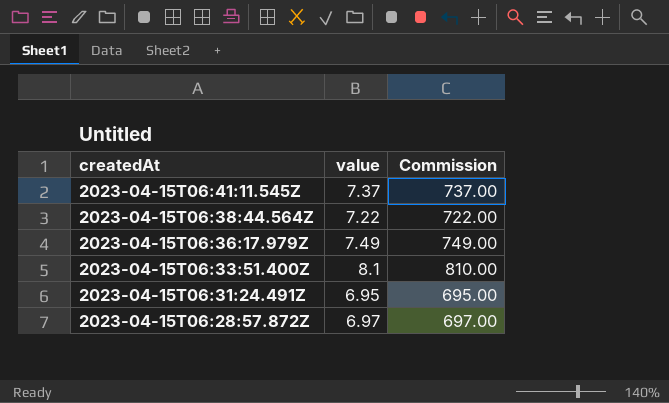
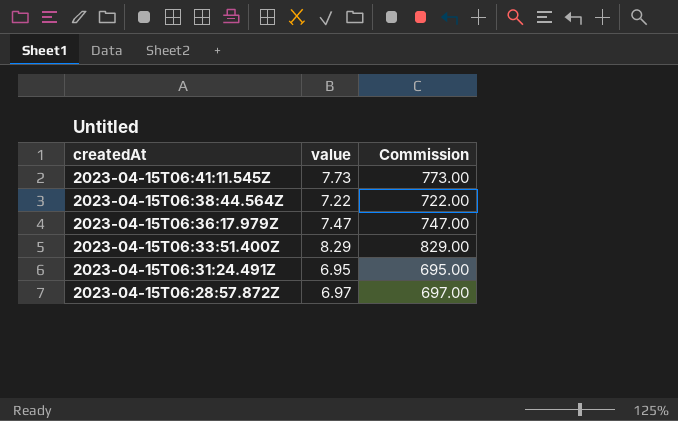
2023-04-15T06:41:11.545Z | value: 7.37 -> 7.73
2023-04-15T06:41:11.545Z | Commission: 737.00 -> 773.00
2023-04-15T06:36:17.979Z | value: 7.49 -> 7.47
2023-04-15T06:36:17.979Z | Commission: 749.00 -> 747.00
2023-04-15T06:33:51.400Z | value: 8.1 -> 8.29
2023-04-15T06:33:51.400Z | Commission: 810.00 -> 829.00

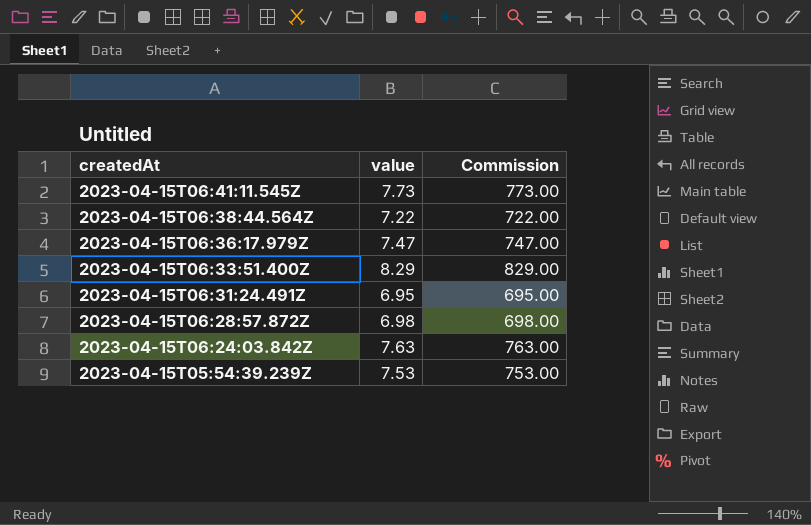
2023-04-15T06:28:57.872Z | value: 6.97 -> 6.98
2023-04-15T06:28:57.872Z | Commission: 697.00 -> 698.00
row 2023-04-15T06:24:03.842Z: none -> 7.63 | 763.00
row 2023-04-15T05:54:39.239Z: none -> 7.53 | 753.00

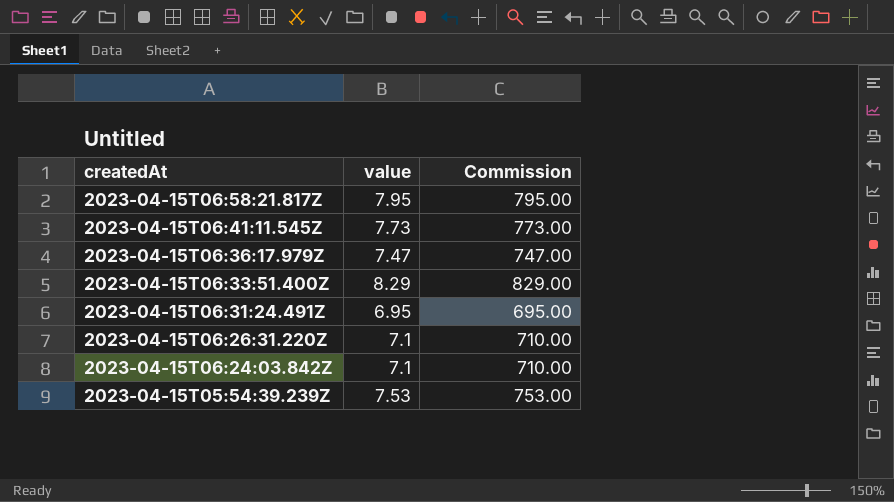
row 2023-04-15T06:38:44.564Z: 7.22 | 722.00 -> none
row 2023-04-15T06:28:57.872Z: 6.98 | 698.00 -> none
row 2023-04-15T06:58:21.817Z: none -> 7.95 | 795.00
row 2023-04-15T06:26:31.220Z: none -> 7.1 | 710.00
2023-04-15T06:24:03.842Z | value: 7.63 -> 7.1
2023-04-15T06:24:03.842Z | Commission: 763.00 -> 710.00

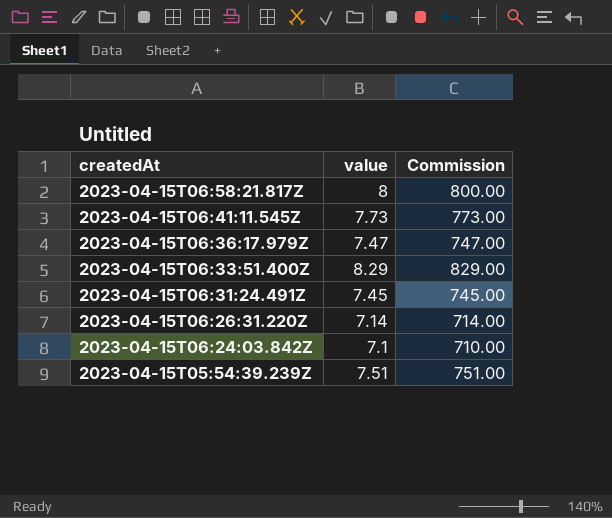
2023-04-15T06:58:21.817Z | value: 7.95 -> 8
2023-04-15T06:58:21.817Z | Commission: 795.00 -> 800.00
2023-04-15T06:31:24.491Z | value: 6.95 -> 7.45
2023-04-15T06:31:24.491Z | Commission: 695.00 -> 745.00
2023-04-15T06:26:31.220Z | value: 7.1 -> 7.14
2023-04-15T06:26:31.220Z | Commission: 710.00 -> 714.00
2023-04-15T05:54:39.239Z | value: 7.53 -> 7.51
2023-04-15T05:54:39.239Z | Commission: 753.00 -> 751.00

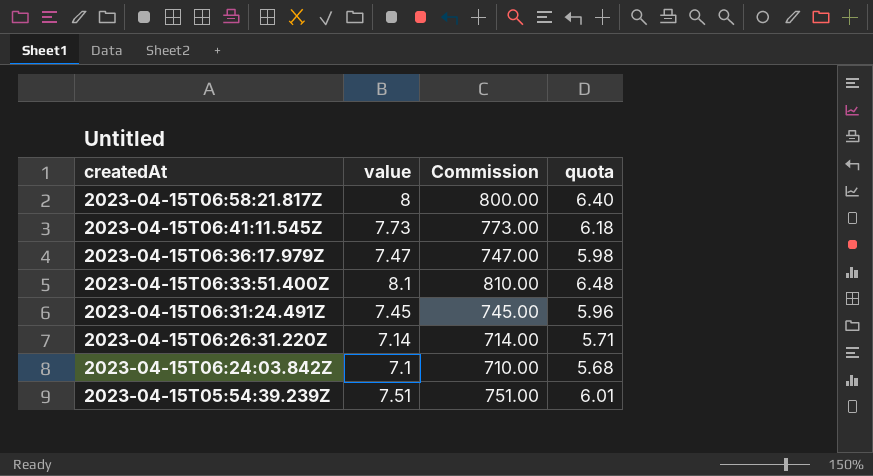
column quota | formula: none -> [value] * 0.8
2023-04-15T06:33:51.400Z | value: 8.29 -> 8.1
2023-04-15T06:33:51.400Z | Commission: 829.00 -> 810.00

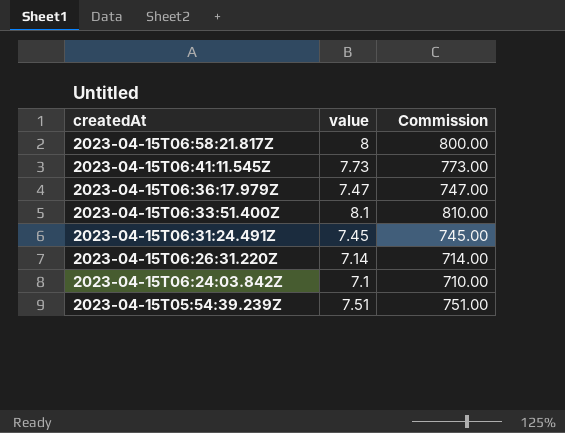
column quota | formula: [value] * 0.8 -> none

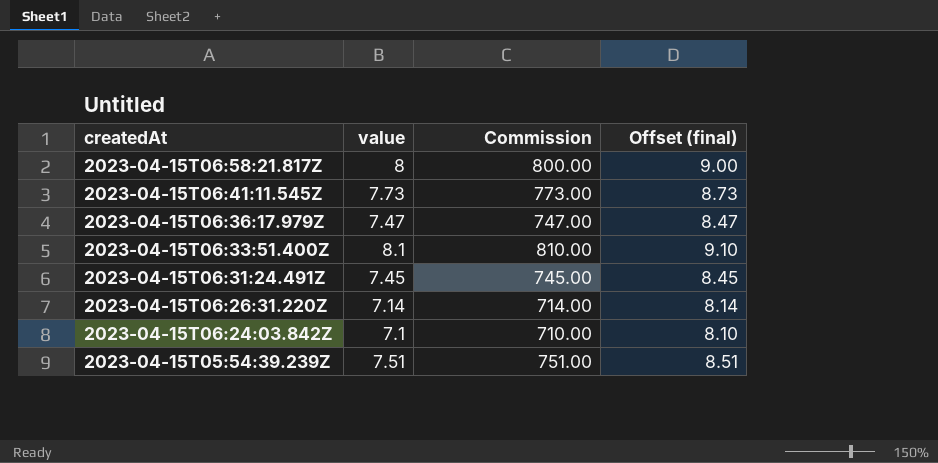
column Offset (final) | formula: none -> [value] + 1

